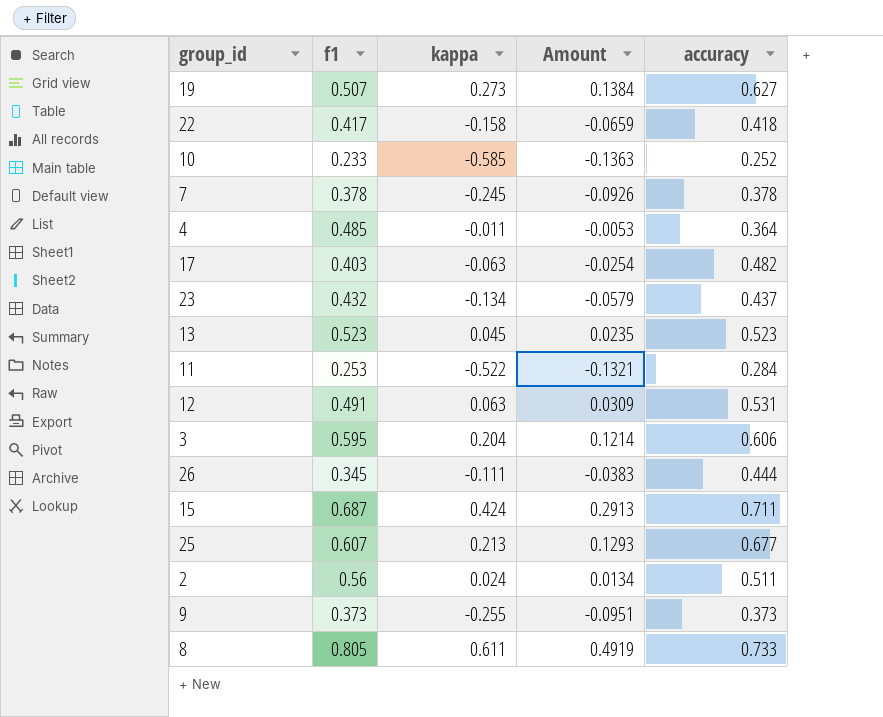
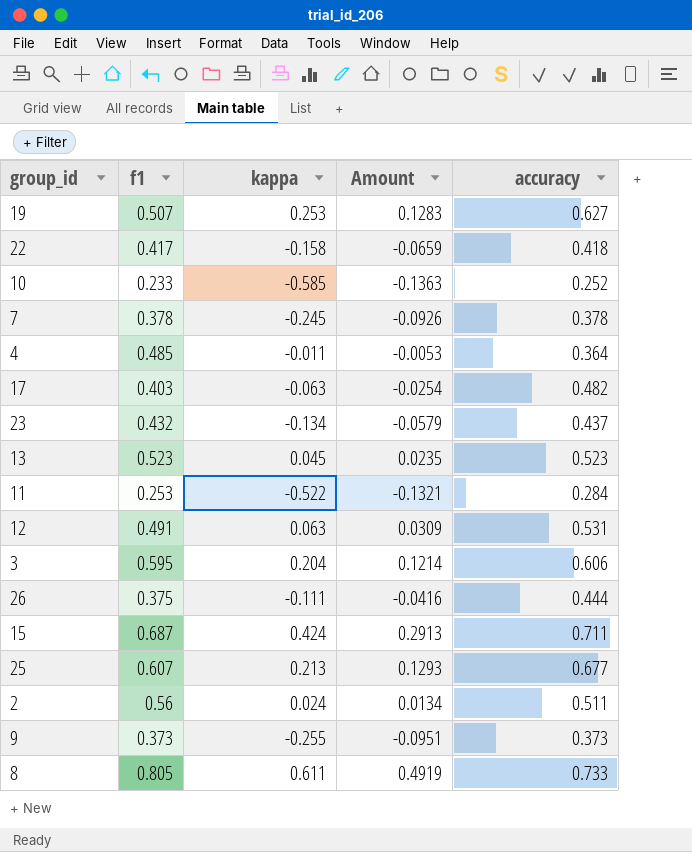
19 | kappa: 0.273 -> 0.253
19 | Amount: 0.1384 -> 0.1283
26 | f1: 0.345 -> 0.375
26 | Amount: -0.0383 -> -0.0416

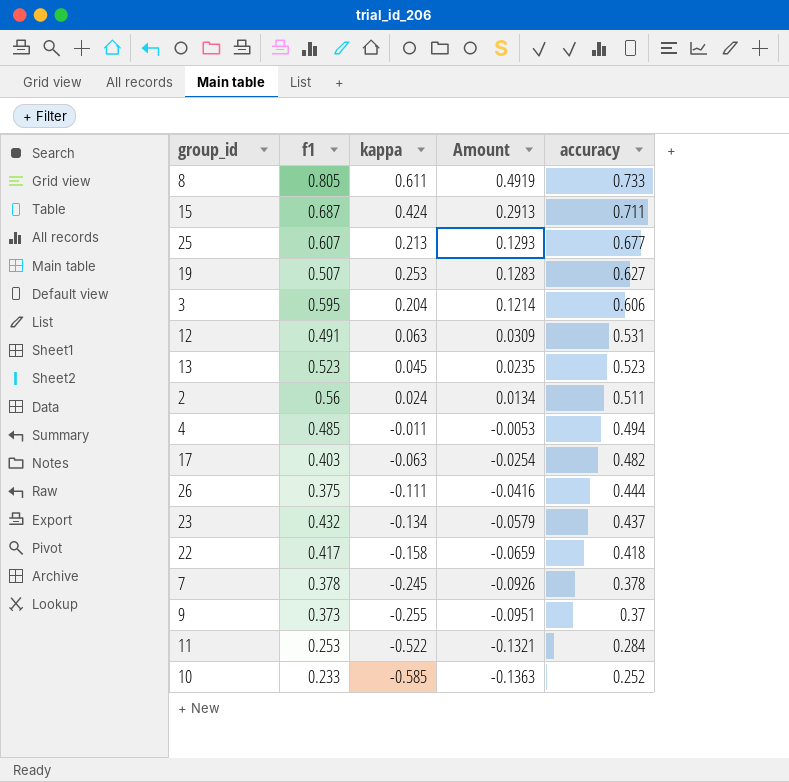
row order: none -> Amount descending
4 | accuracy: 0.364 -> 0.494
9 | accuracy: 0.373 -> 0.37

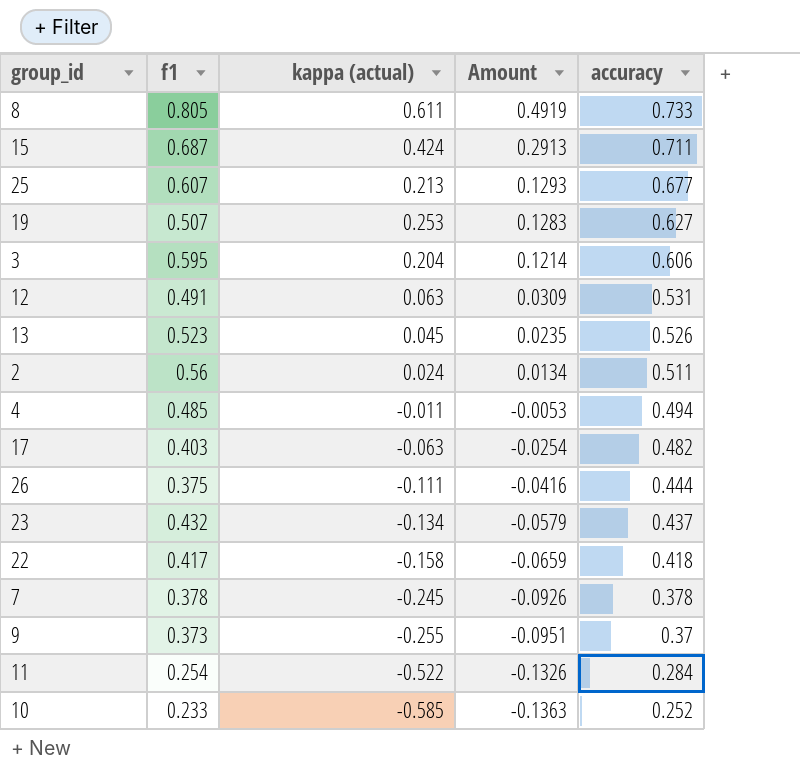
column name: kappa -> kappa (actual)
13 | accuracy: 0.523 -> 0.526
11 | f1: 0.253 -> 0.254
11 | Amount: -0.1321 -> -0.1326

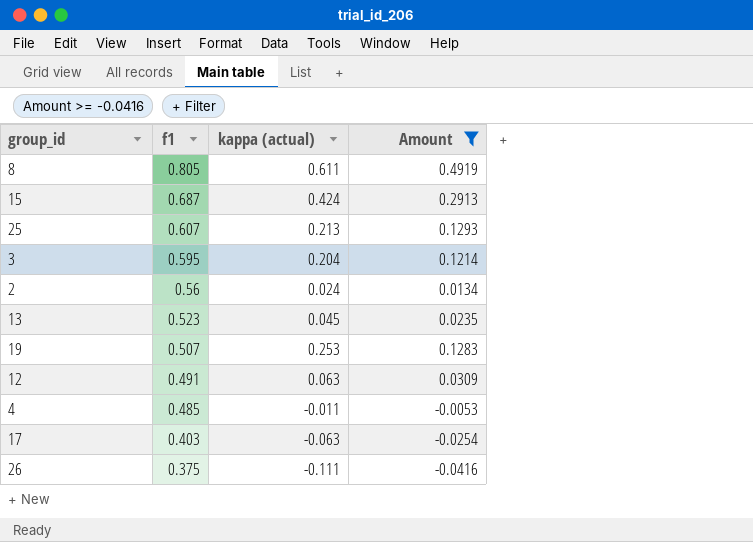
filter: none -> Amount >= -0.0416
row order: Amount descending -> f1 descending
column accuracy | position: 5 -> none

